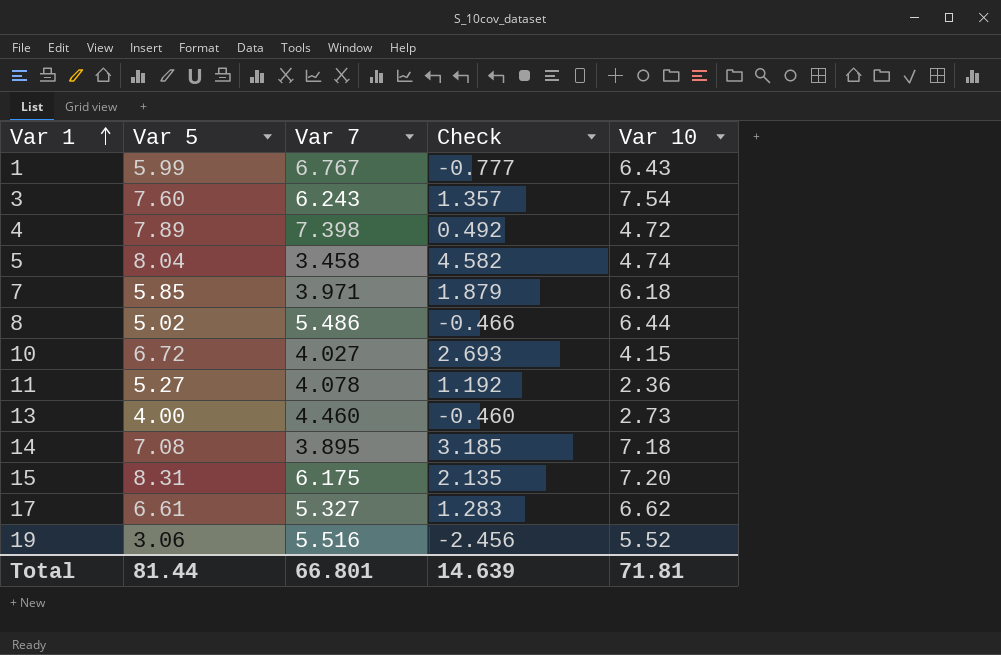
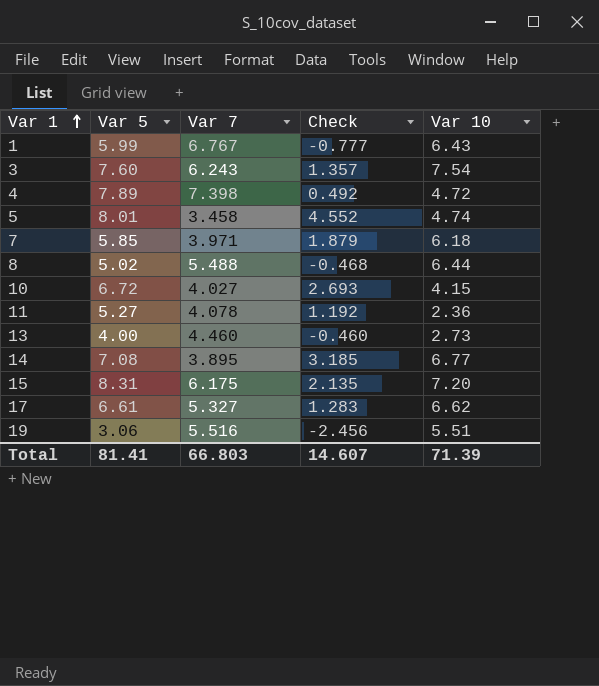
5 | Var 5: 8.04 -> 8.01
5 | Check: 4.582 -> 4.552
8 | Var 7: 5.486 -> 5.488
8 | Check: -0.466 -> -0.468
14 | Var 10: 7.18 -> 6.77
19 | Var 10: 5.52 -> 5.51
Total | Var 5: 81.44 -> 81.41
Total | Var 7: 66.801 -> 66.803
Total | Check: 14.639 -> 14.607
Total | Var 10: 71.81 -> 71.39

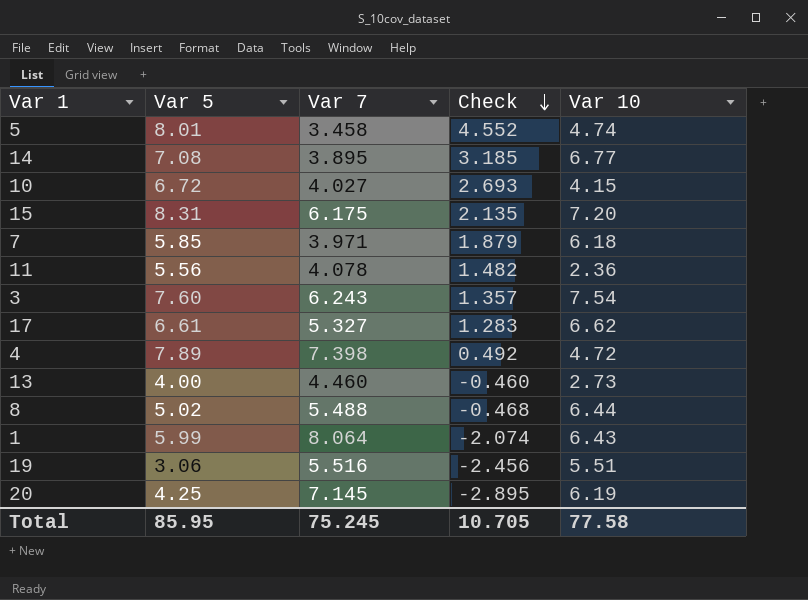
row order: Var 1 ascending -> Check descending
11 | Var 5: 5.27 -> 5.56
11 | Check: 1.192 -> 1.482
1 | Var 7: 6.767 -> 8.064
1 | Check: -0.777 -> -2.074
row 20: none -> 4.25 | 7.145 | -2.895 | 6.19
Total | Var 5: 81.41 -> 85.95
Total | Var 7: 66.803 -> 75.245
Total | Check: 14.607 -> 10.705
Total | Var 10: 71.39 -> 77.58

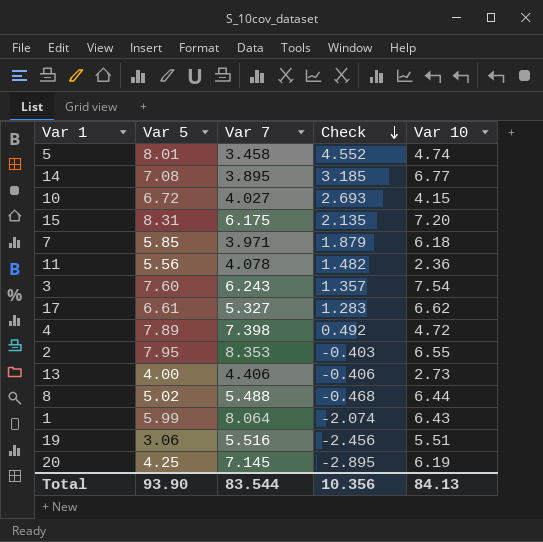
row 2: none -> 7.95 | 8.353 | -0.403 | 6.55
13 | Var 7: 4.460 -> 4.406
13 | Check: -0.460 -> -0.406
Total | Var 5: 85.95 -> 93.90
Total | Var 7: 75.245 -> 83.544
Total | Check: 10.705 -> 10.356
Total | Var 10: 77.58 -> 84.13

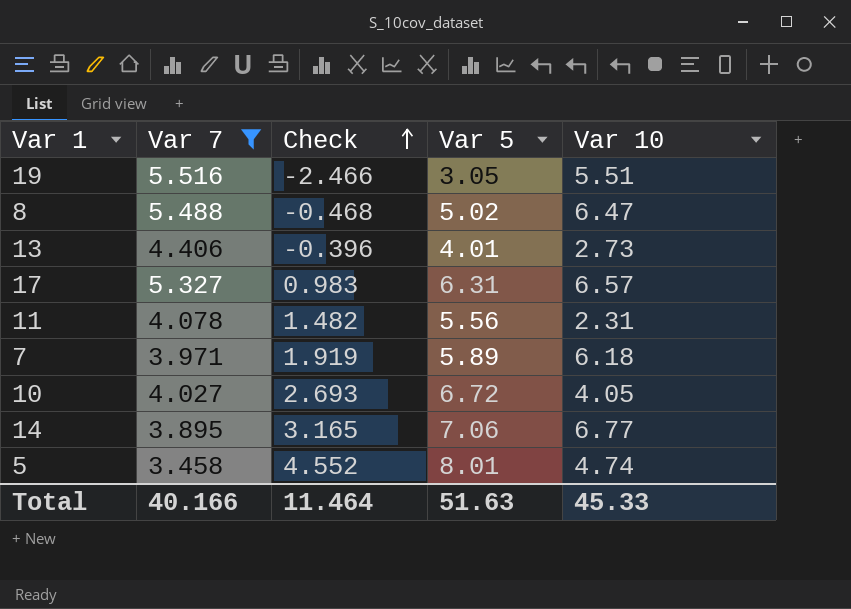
filter: none -> Var 7 <= 5.516
row order: Check descending -> Check ascending
column Var 5 | position: 2 -> 4
19 | Check: -2.456 -> -2.466
19 | Var 5: 3.06 -> 3.05
8 | Var 10: 6.44 -> 6.47
13 | Check: -0.406 -> -0.396
13 | Var 5: 4.00 -> 4.01
17 | Check: 1.283 -> 0.983
17 | Var 5: 6.61 -> 6.31
17 | Var 10: 6.62 -> 6.57
11 | Var 10: 2.36 -> 2.31
7 | Check: 1.879 -> 1.919
7 | Var 5: 5.85 -> 5.89
10 | Var 10: 4.15 -> 4.05
14 | Check: 3.185 -> 3.165
14 | Var 5: 7.08 -> 7.06
Total | Var 7: 83.544 -> 40.166
Total | Check: 10.356 -> 11.464
Total | Var 5: 93.90 -> 51.63
Total | Var 10: 84.13 -> 45.33

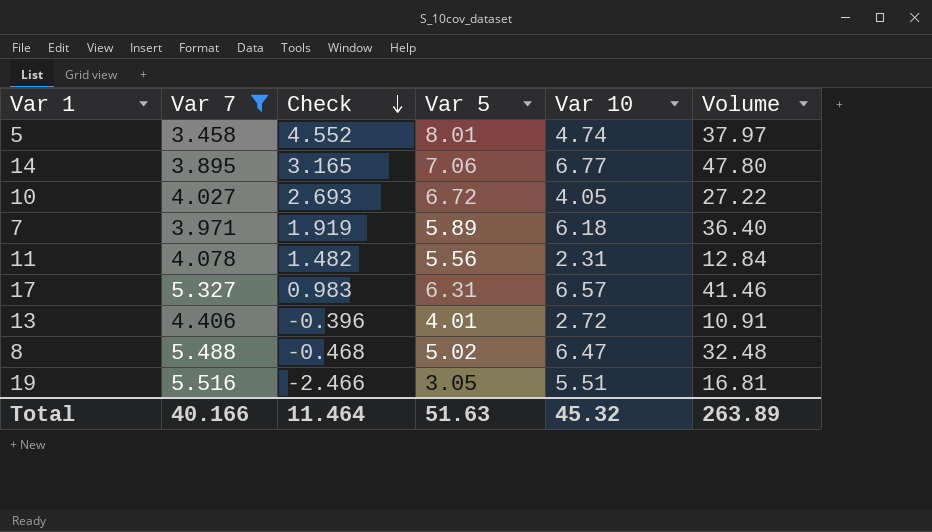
row order: Check ascending -> Check descending
column Volume | formula: none -> [Var 5] * [Var 10]
13 | Var 10: 2.73 -> 2.72
Total | Var 10: 45.33 -> 45.32

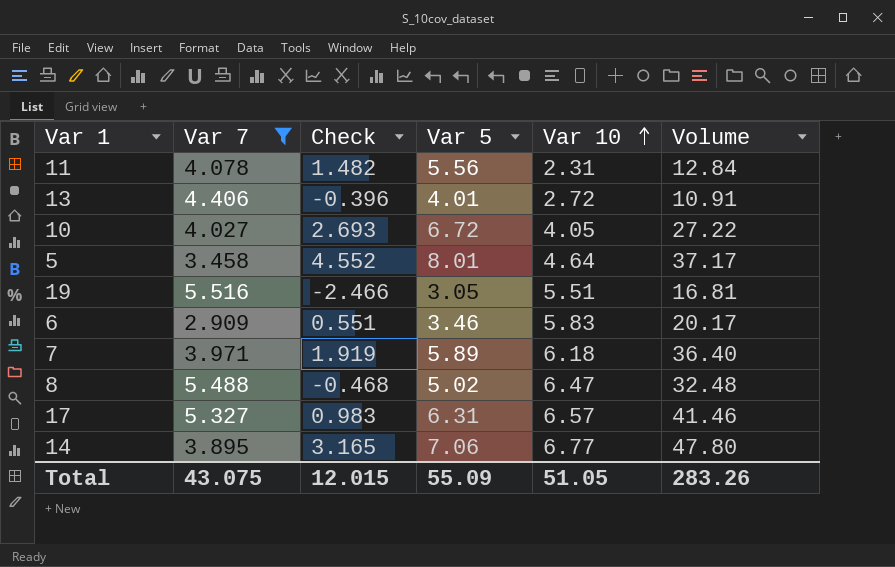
row order: Check descending -> Var 10 ascending
5 | Var 10: 4.74 -> 4.64
5 | Volume: 37.97 -> 37.17
row 6: none -> 2.909 | 0.551 | 3.46 | 5.83 | 20.17
Total | Var 7: 40.166 -> 43.075
Total | Check: 11.464 -> 12.015
Total | Var 5: 51.63 -> 55.09
Total | Var 10: 45.32 -> 51.05
Total | Volume: 263.89 -> 283.26

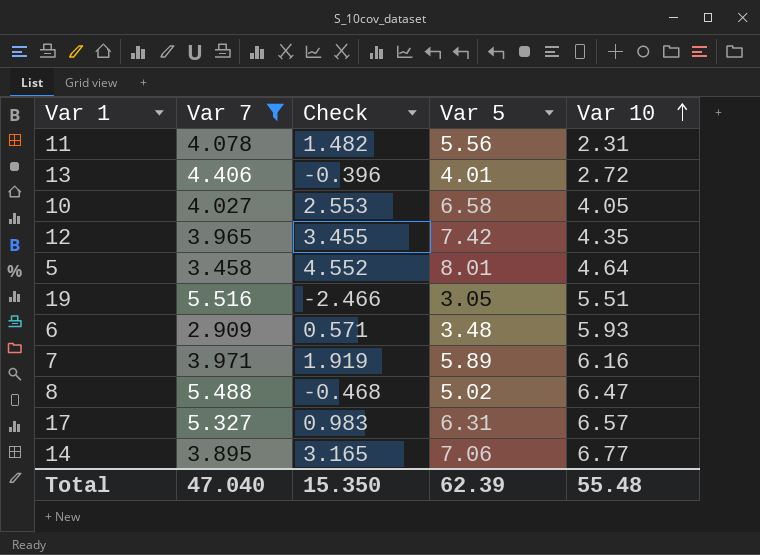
column Volume | formula: [Var 5] * [Var 10] -> none
10 | Check: 2.693 -> 2.553
10 | Var 5: 6.72 -> 6.58
row 12: none -> 3.965 | 3.455 | 7.42 | 4.35
6 | Check: 0.551 -> 0.571
6 | Var 5: 3.46 -> 3.48
6 | Var 10: 5.83 -> 5.93
7 | Var 10: 6.18 -> 6.16
Total | Var 7: 43.075 -> 47.040
Total | Check: 12.015 -> 15.350
Total | Var 5: 55.09 -> 62.39
Total | Var 10: 51.05 -> 55.48

